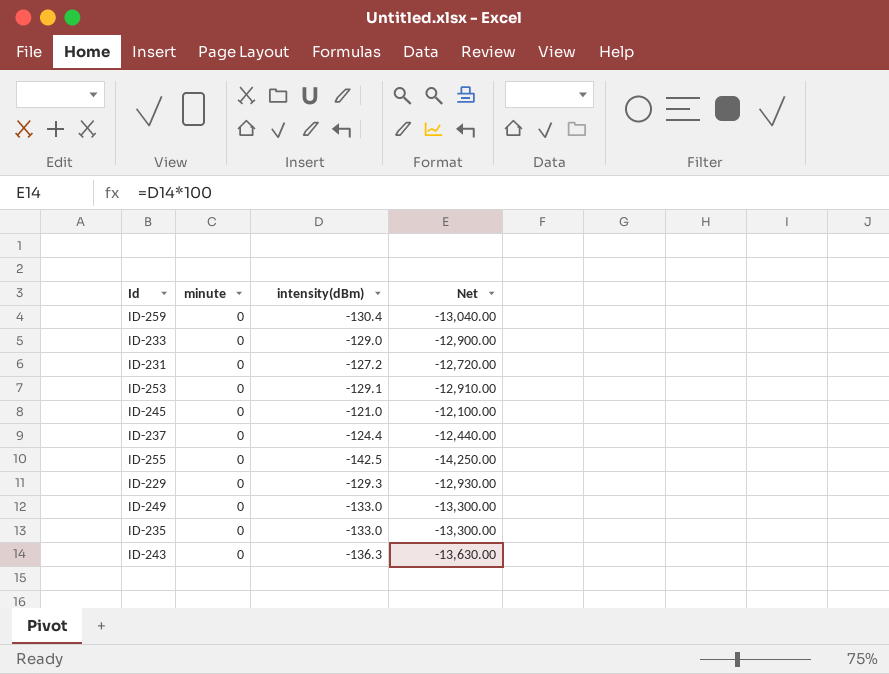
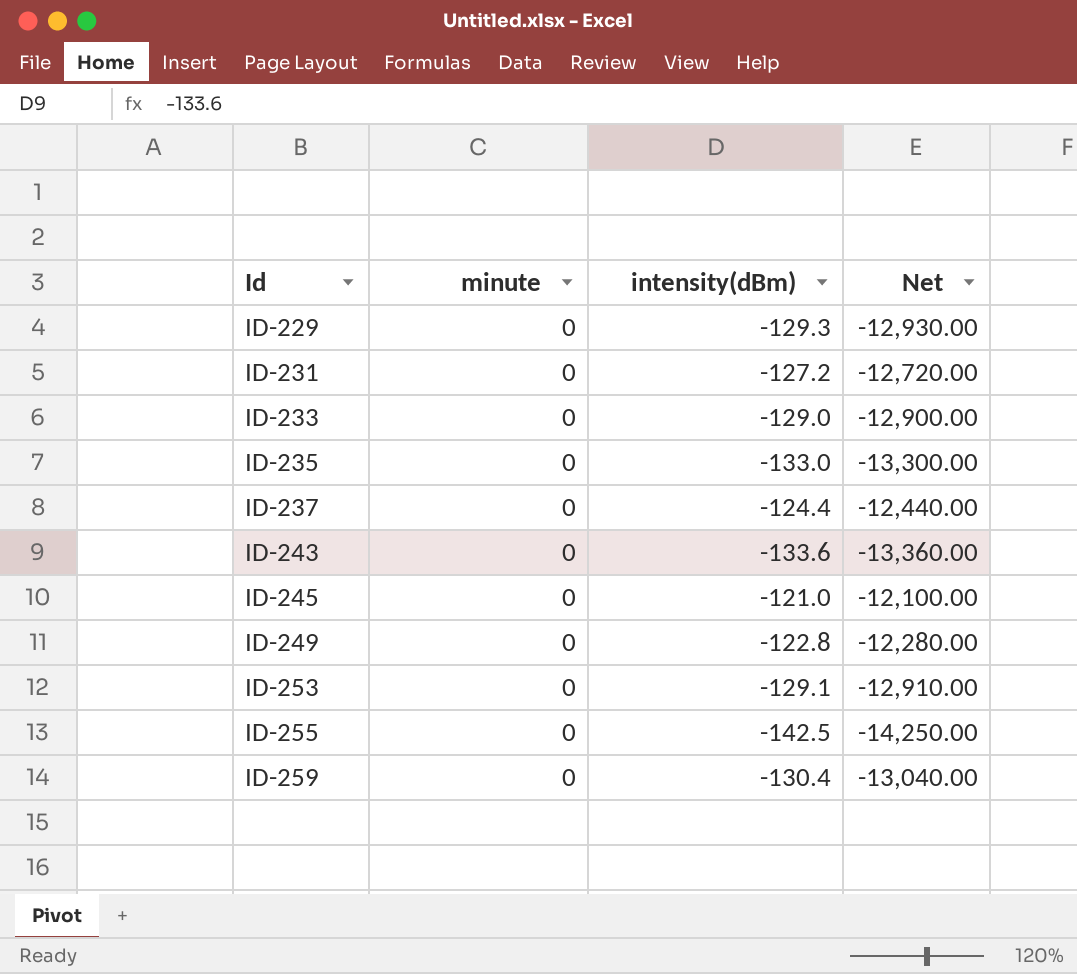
row order: none -> Id ascending
ID-243 | intensity(dBm): -136.3 -> -133.6
ID-243 | Net: -13,630.00 -> -13,360.00
ID-249 | intensity(dBm): -133.0 -> -122.8
ID-249 | Net: -13,300.00 -> -12,280.00

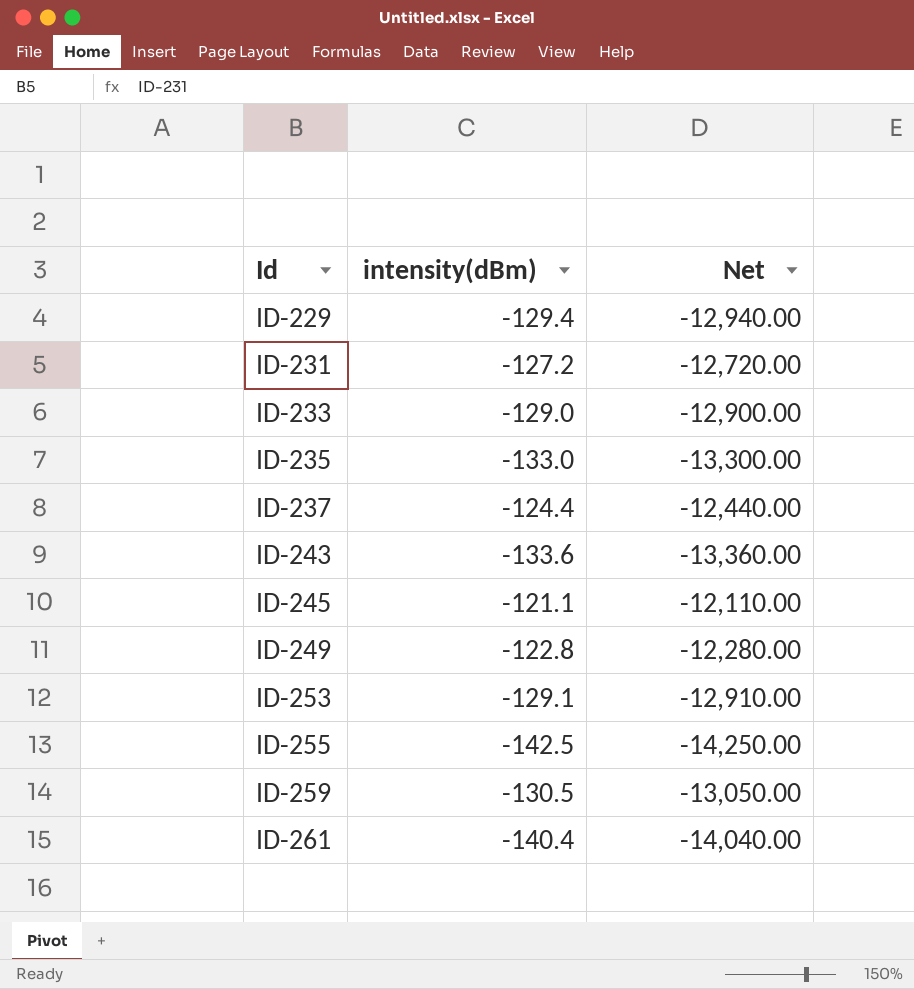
column minute | position: 2 -> none
ID-229 | intensity(dBm): -129.3 -> -129.4
ID-229 | Net: -12,930.00 -> -12,940.00
ID-245 | intensity(dBm): -121.0 -> -121.1
ID-245 | Net: -12,100.00 -> -12,110.00
ID-259 | intensity(dBm): -130.4 -> -130.5
ID-259 | Net: -13,040.00 -> -13,050.00
row ID-261: none -> -140.4 | -14,040.00

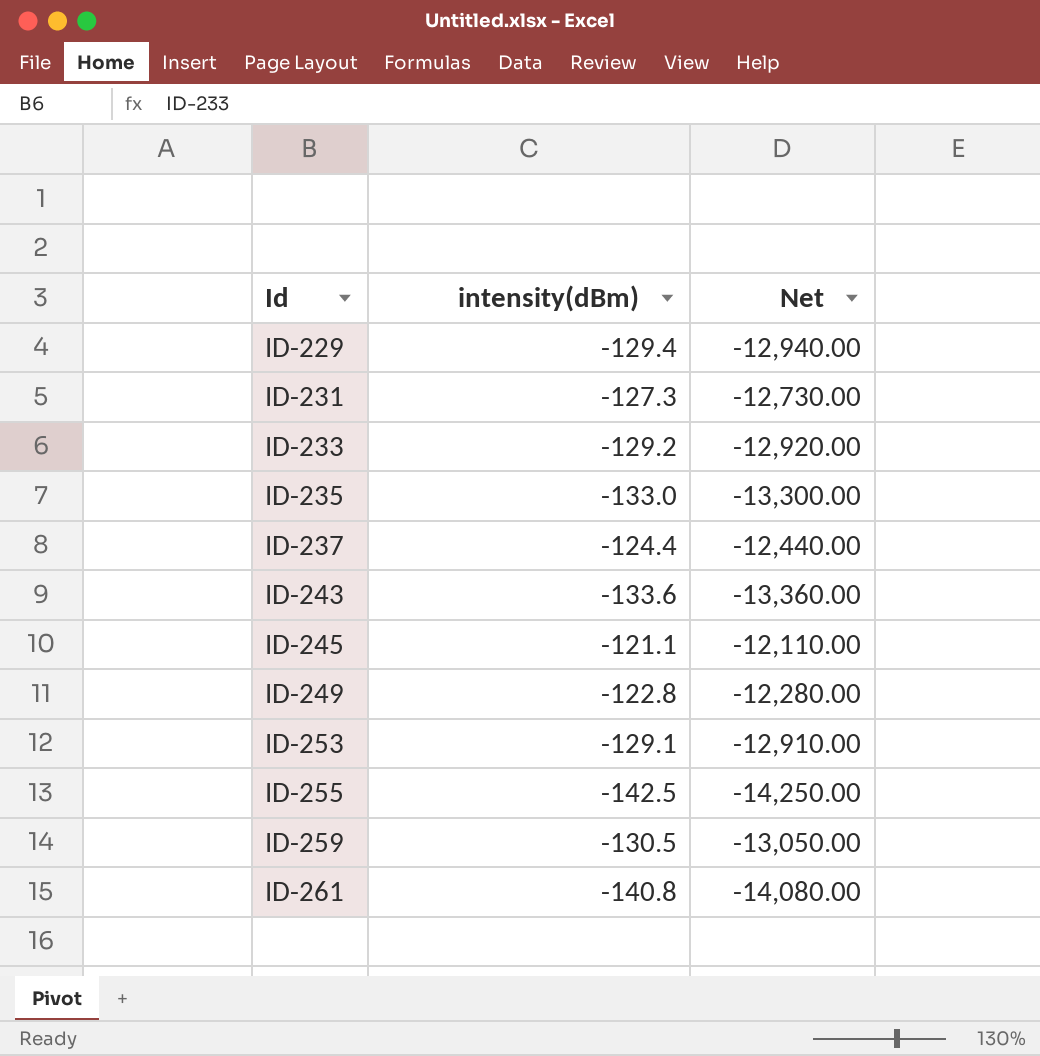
ID-231 | intensity(dBm): -127.2 -> -127.3
ID-231 | Net: -12,720.00 -> -12,730.00
ID-233 | intensity(dBm): -129.0 -> -129.2
ID-233 | Net: -12,900.00 -> -12,920.00
ID-261 | intensity(dBm): -140.4 -> -140.8
ID-261 | Net: -14,040.00 -> -14,080.00

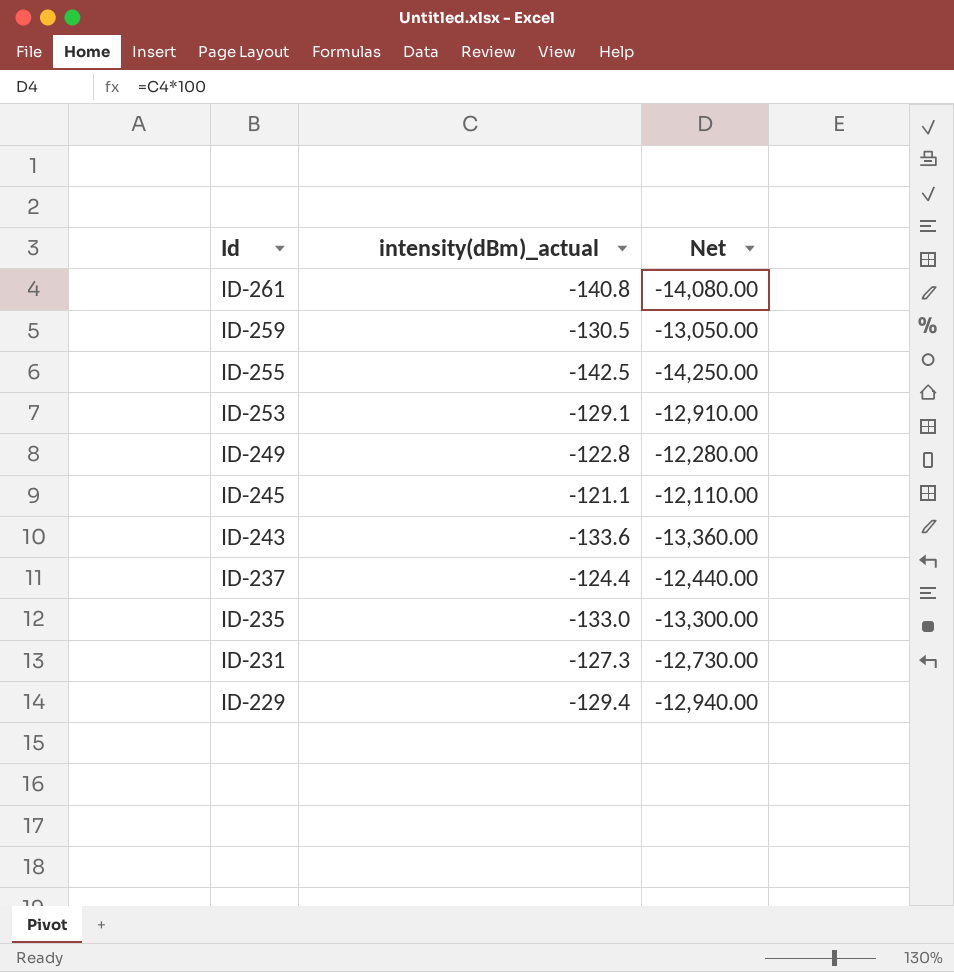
row order: Id ascending -> Id descending
column name: intensity(dBm) -> intensity(dBm)_actual
row ID-233: -129.2 | -12,920.00 -> none

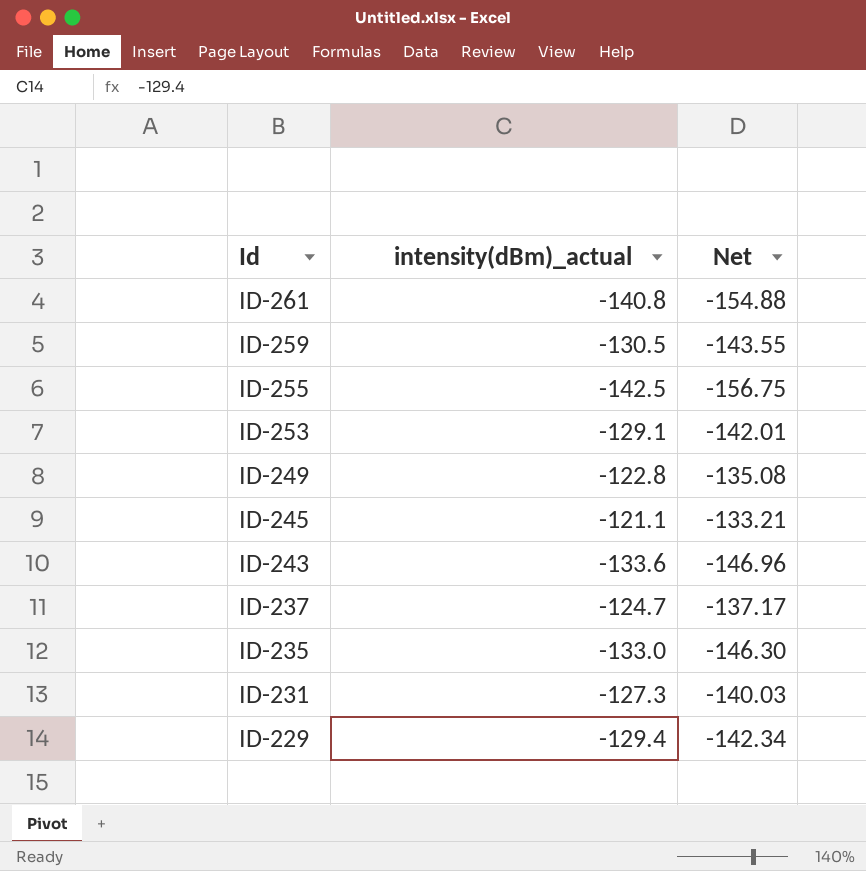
column Net | formula: [intensity(dBm)_actual] * 100 -> [intensity(dBm)_actual] * 1.1
ID-237 | intensity(dBm)_actual: -124.4 -> -124.7

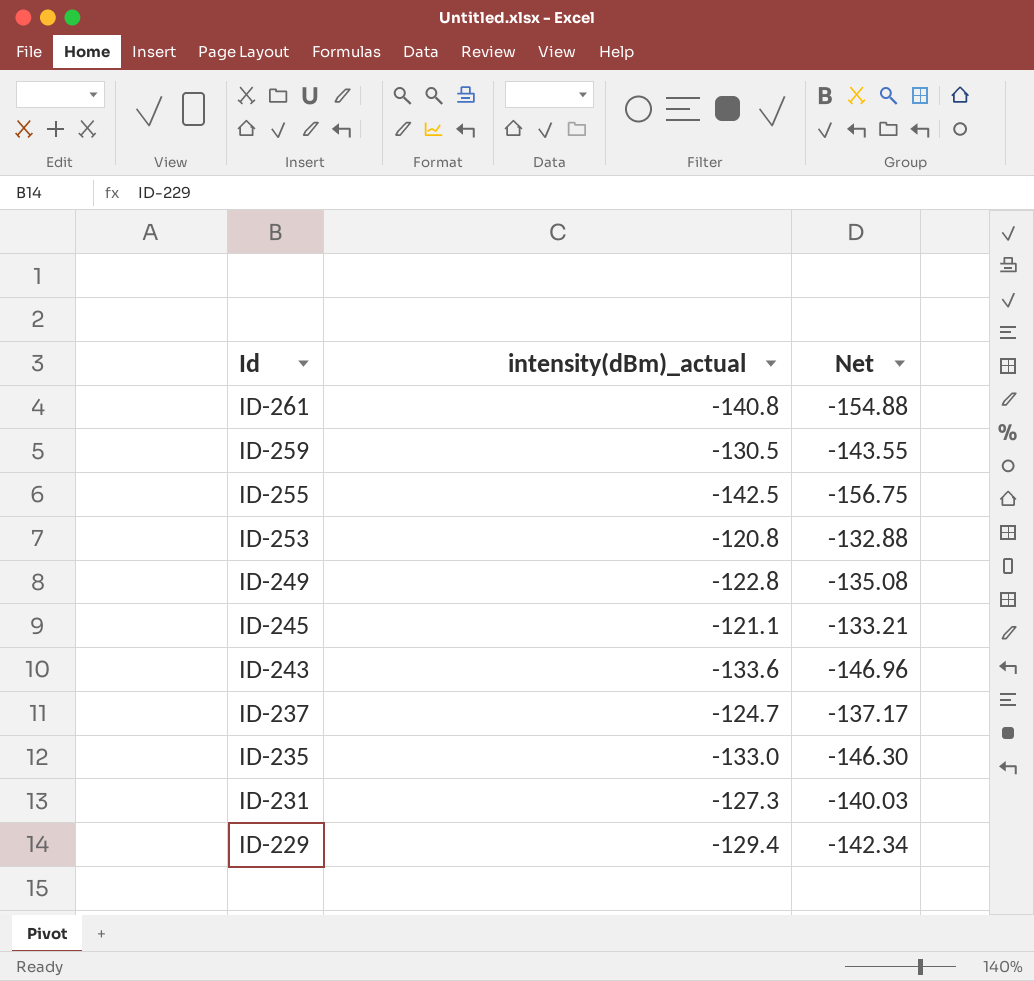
ID-253 | intensity(dBm)_actual: -129.1 -> -120.8
ID-253 | Net: -142.01 -> -132.88

